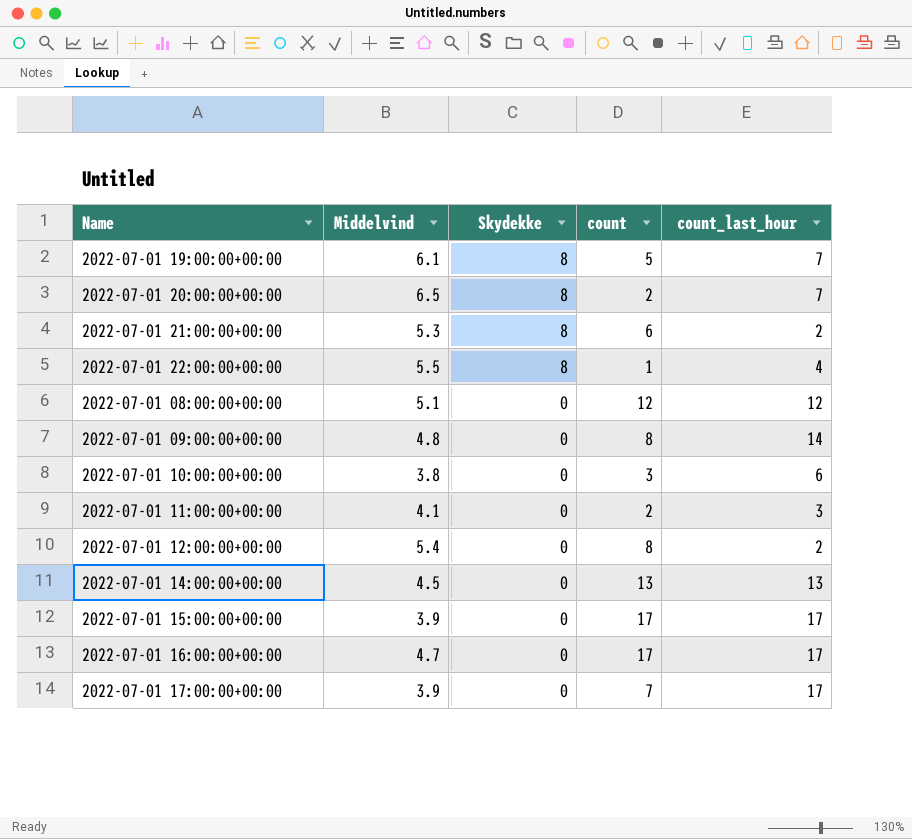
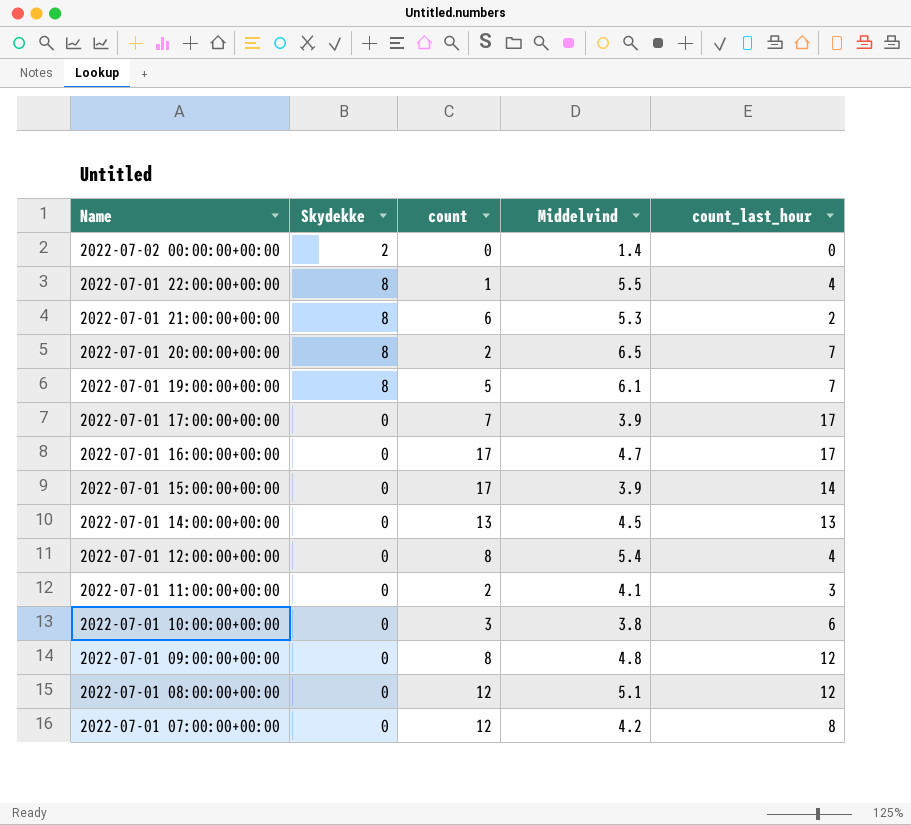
row order: Skydekke descending -> Name descending
column Middelvind | position: 2 -> 4
row 2022-07-02 00:00:00+00:00: none -> 2 | 0 | 1.4 | 0
2022-07-01 15:00:00+00:00 | count_last_hour: 17 -> 14
2022-07-01 12:00:00+00:00 | count_last_hour: 2 -> 4
2022-07-01 09:00:00+00:00 | count_last_hour: 14 -> 12
row 2022-07-01 07:00:00+00:00: none -> 0 | 12 | 4.2 | 8

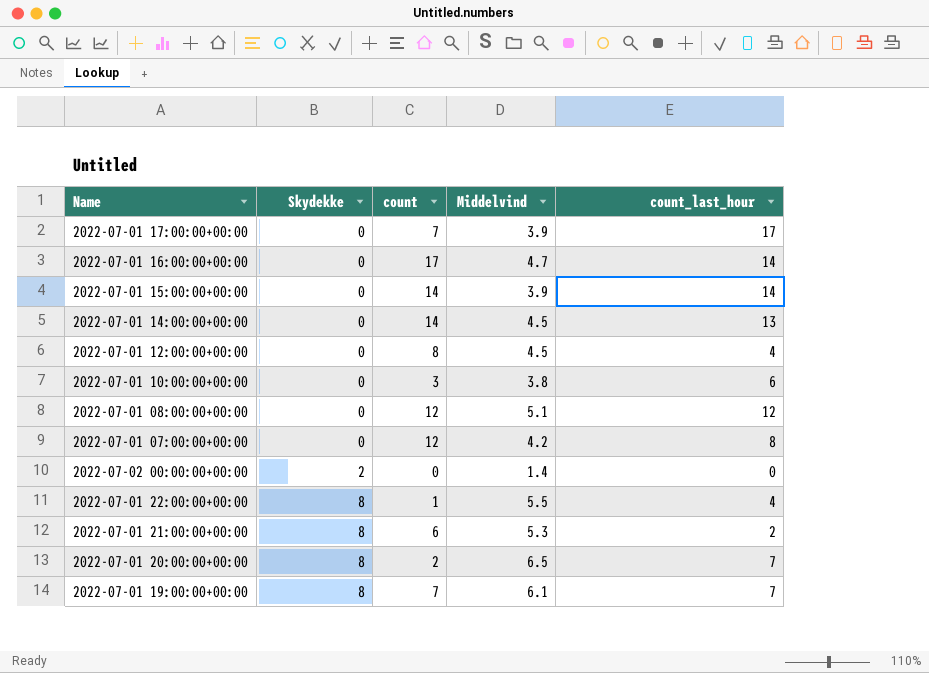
row order: Name descending -> Skydekke ascending
row 2022-07-01 11:00:00+00:00: 0 | 2 | 4.1 | 3 -> none
row 2022-07-01 09:00:00+00:00: 0 | 8 | 4.8 | 12 -> none
2022-07-01 16:00:00+00:00 | count_last_hour: 17 -> 14
2022-07-01 15:00:00+00:00 | count: 17 -> 14
2022-07-01 14:00:00+00:00 | count: 13 -> 14
2022-07-01 12:00:00+00:00 | Middelvind: 5.4 -> 4.5
2022-07-01 19:00:00+00:00 | count: 5 -> 7

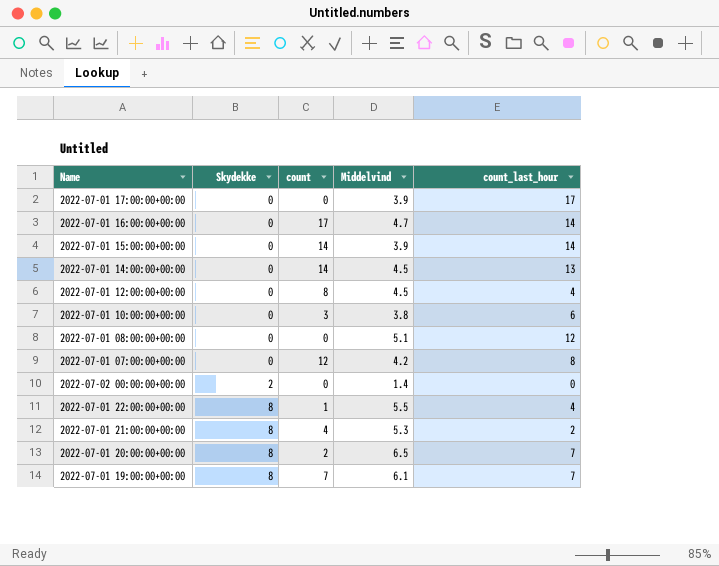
2022-07-01 17:00:00+00:00 | count: 7 -> 0
2022-07-01 08:00:00+00:00 | count: 12 -> 0
2022-07-01 21:00:00+00:00 | count: 6 -> 4

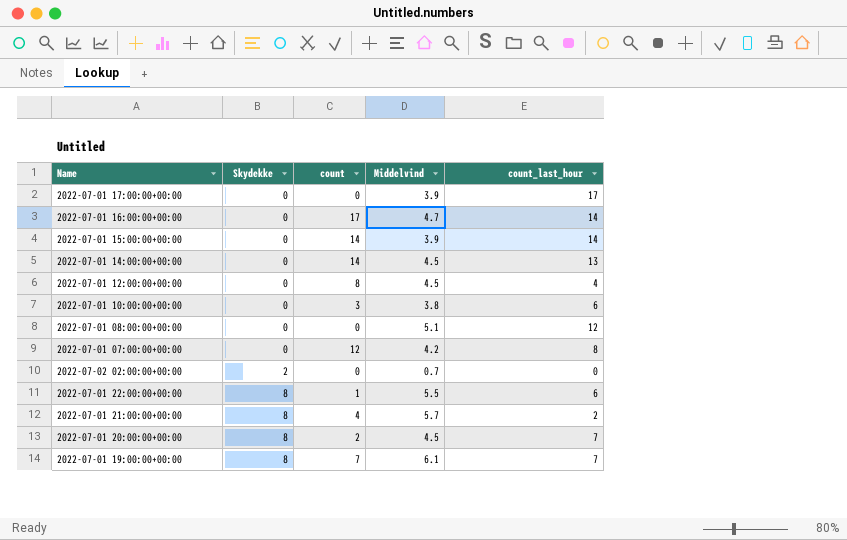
row 2022-07-02 00:00:00+00:00: 2 | 0 | 1.4 | 0 -> none
row 2022-07-02 02:00:00+00:00: none -> 2 | 0 | 0.7 | 0
2022-07-01 22:00:00+00:00 | count_last_hour: 4 -> 6
2022-07-01 21:00:00+00:00 | Middelvind: 5.3 -> 5.7
2022-07-01 20:00:00+00:00 | Middelvind: 6.5 -> 4.5

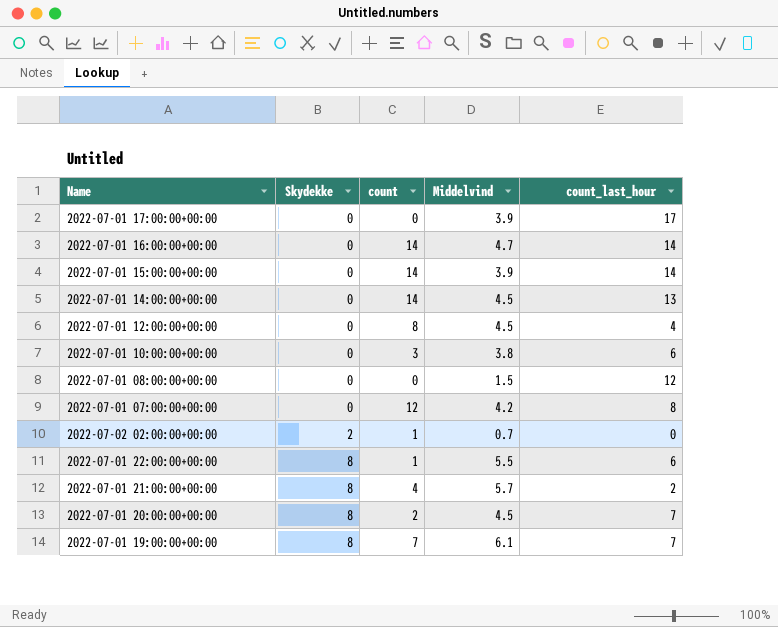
2022-07-01 16:00:00+00:00 | count: 17 -> 14
2022-07-01 08:00:00+00:00 | Middelvind: 5.1 -> 1.5
2022-07-02 02:00:00+00:00 | count: 0 -> 1

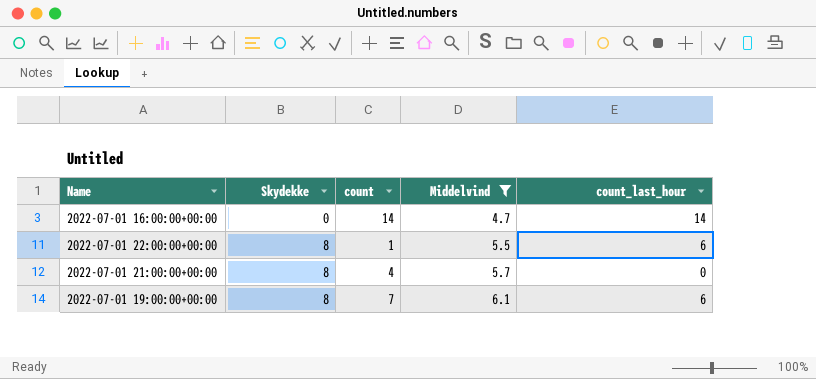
filter: none -> Middelvind >= 4.7
2022-07-01 21:00:00+00:00 | count_last_hour: 2 -> 0
2022-07-01 19:00:00+00:00 | count_last_hour: 7 -> 6

